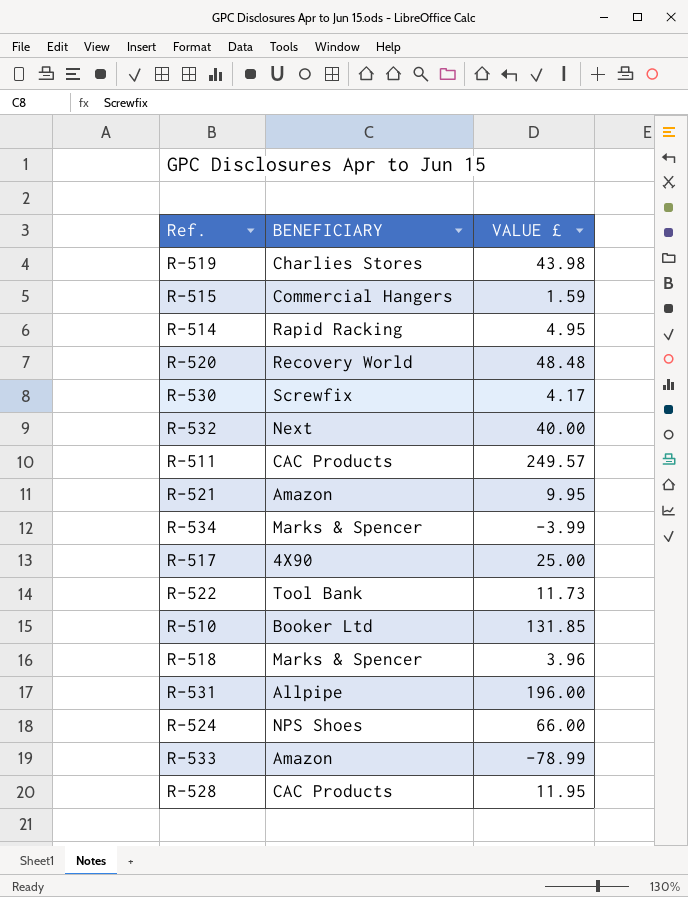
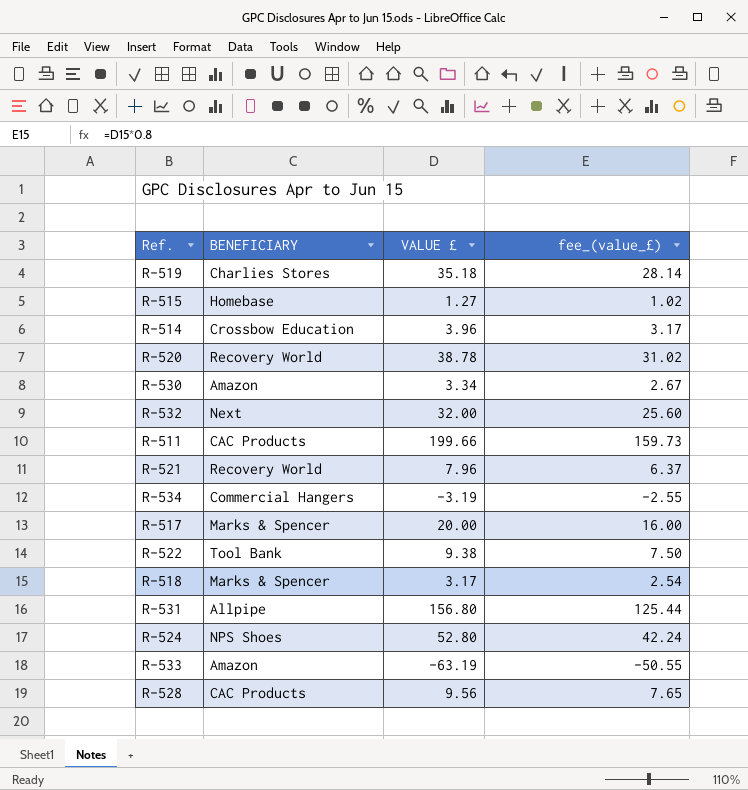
column fee_(value_£) | formula: none -> [VALUE £] * 0.8
row R-510: Booker Ltd | 131.85 -> none
R-519 | VALUE £: 43.98 -> 35.18
R-515 | BENEFICIARY: Commercial Hangers -> Homebase
R-515 | VALUE £: 1.59 -> 1.27
R-514 | BENEFICIARY: Rapid Racking -> Crossbow Education
R-514 | VALUE £: 4.95 -> 3.96
R-520 | VALUE £: 48.48 -> 38.78
R-530 | BENEFICIARY: Screwfix -> Amazon
R-530 | VALUE £: 4.17 -> 3.34
R-532 | VALUE £: 40.00 -> 32.00
R-511 | VALUE £: 249.57 -> 199.66
R-521 | BENEFICIARY: Amazon -> Recovery World
R-521 | VALUE £: 9.95 -> 7.96
R-534 | BENEFICIARY: Marks & Spencer -> Commercial Hangers
R-534 | VALUE £: -3.99 -> -3.19
R-517 | BENEFICIARY: 4X90 -> Marks & Spencer
R-517 | VALUE £: 25.00 -> 20.00
R-522 | VALUE £: 11.73 -> 9.38
R-518 | VALUE £: 3.96 -> 3.17
R-531 | VALUE £: 196.00 -> 156.80
R-524 | VALUE £: 66.00 -> 52.80
R-533 | VALUE £: -78.99 -> -63.19
R-528 | VALUE £: 11.95 -> 9.56

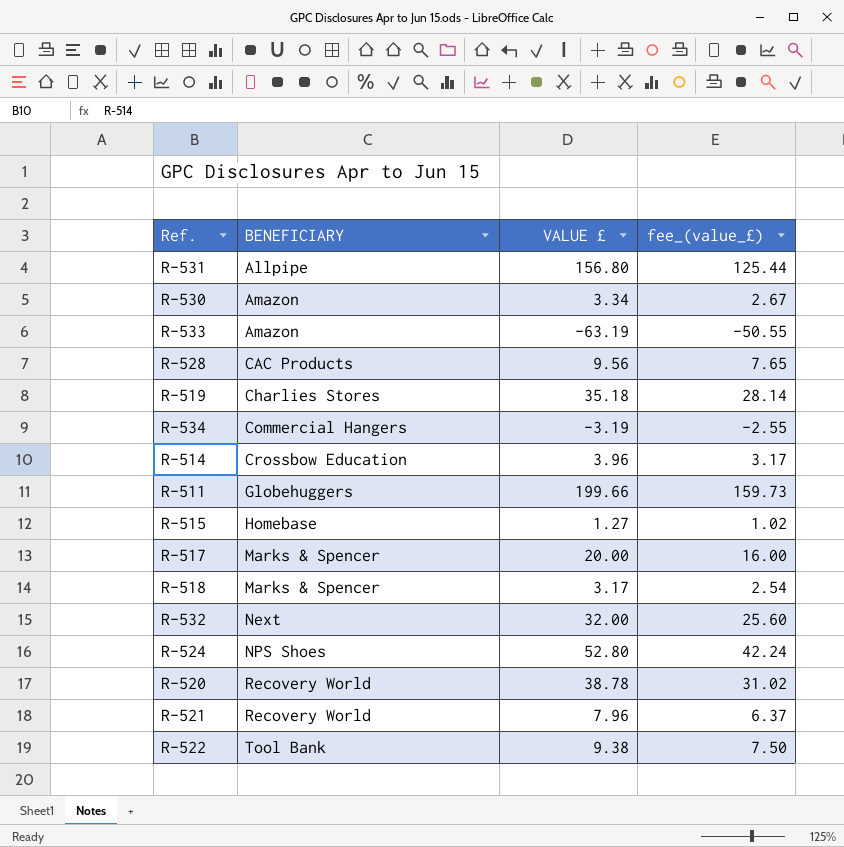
row order: none -> BENEFICIARY ascending
R-511 | BENEFICIARY: CAC Products -> Globehuggers

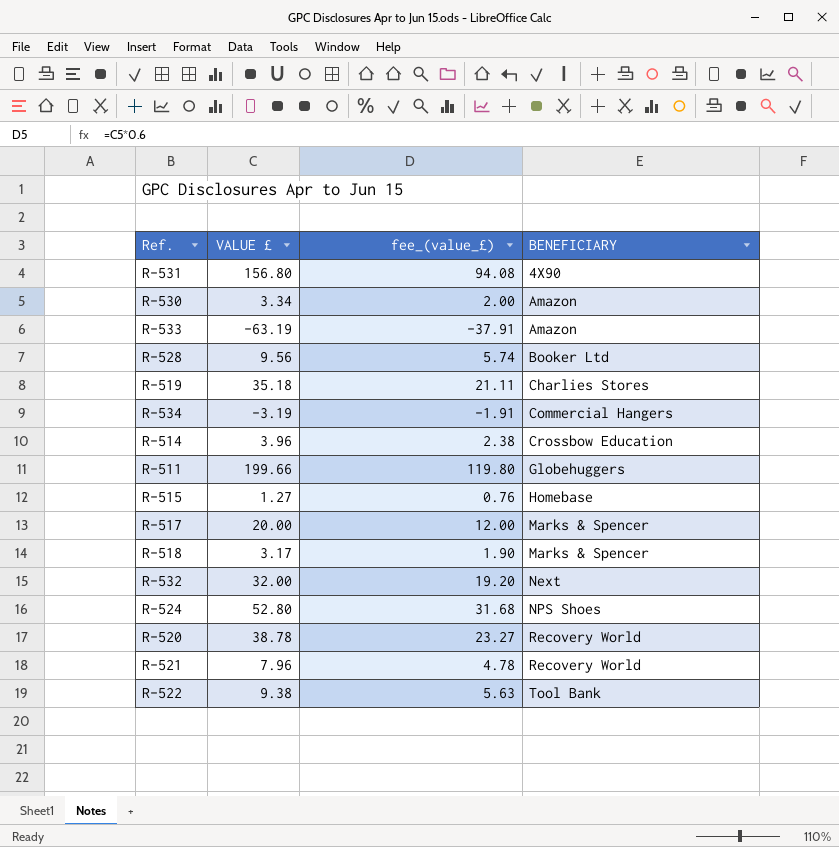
column fee_(value_£) | formula: [VALUE £] * 0.8 -> [VALUE £] * 0.6
column BENEFICIARY | position: 2 -> 4
R-531 | BENEFICIARY: Allpipe -> 4X90
R-528 | BENEFICIARY: CAC Products -> Booker Ltd

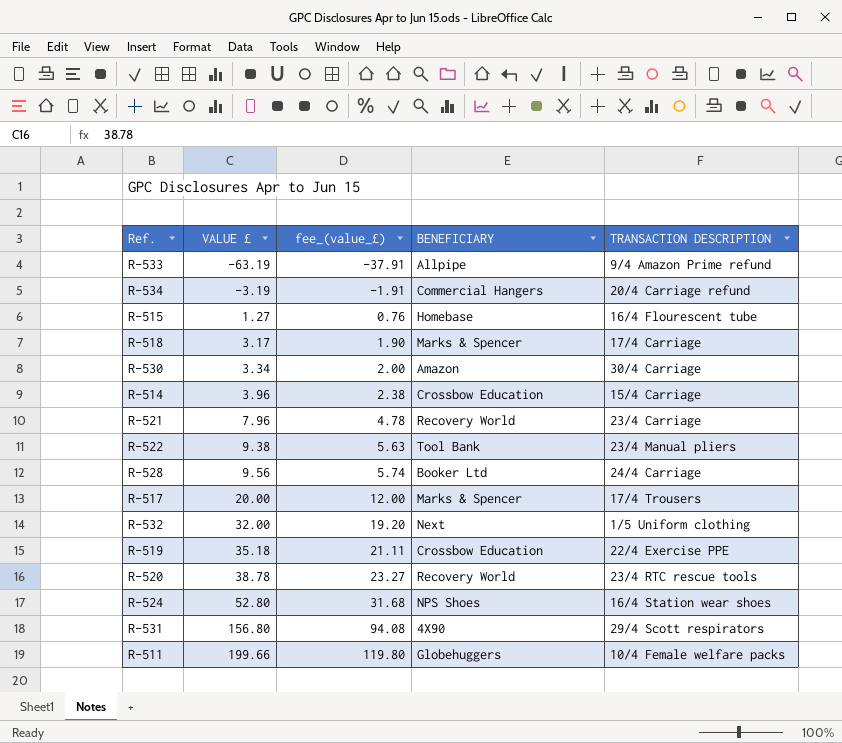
row order: BENEFICIARY ascending -> VALUE £ ascending
column TRANSACTION DESCRIPTION | position: none -> 5
R-533 | BENEFICIARY: Amazon -> Allpipe
R-519 | BENEFICIARY: Charlies Stores -> Crossbow Education

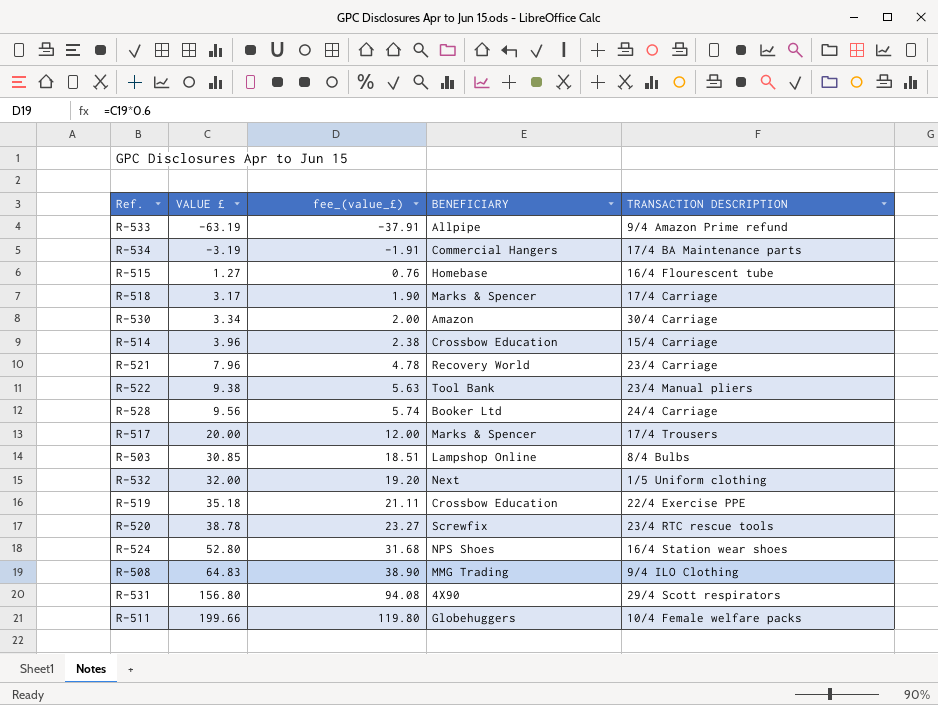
R-534 | TRANSACTION DESCRIPTION: 20/4 Carriage refund -> 17/4 BA Maintenance parts
row R-503: none -> 30.85 | 18.51 | Lampshop Online | 8/4 Bulbs
R-520 | BENEFICIARY: Recovery World -> Screwfix
row R-508: none -> 64.83 | 38.90 | MMG Trading | 9/4 ILO Clothing

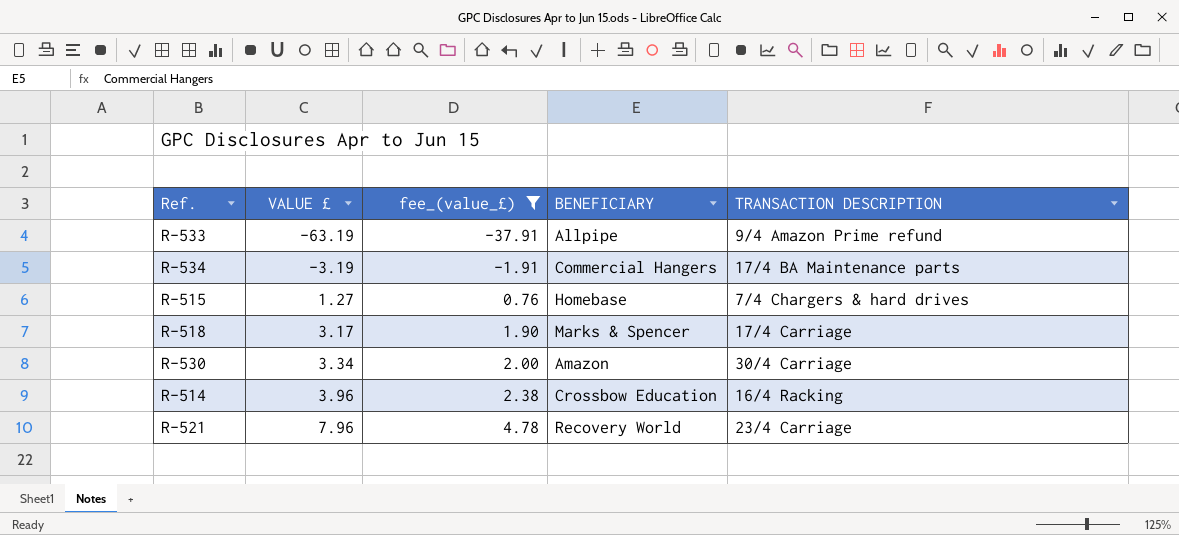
filter: none -> fee_(value_£) <= 4.78
R-515 | TRANSACTION DESCRIPTION: 16/4 Flourescent tube -> 7/4 Chargers & hard drives
R-514 | TRANSACTION DESCRIPTION: 15/4 Carriage -> 16/4 Racking

